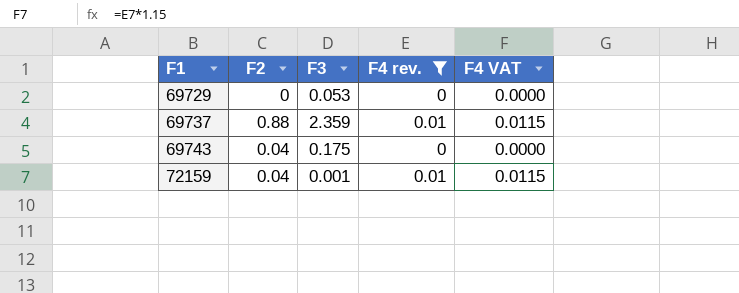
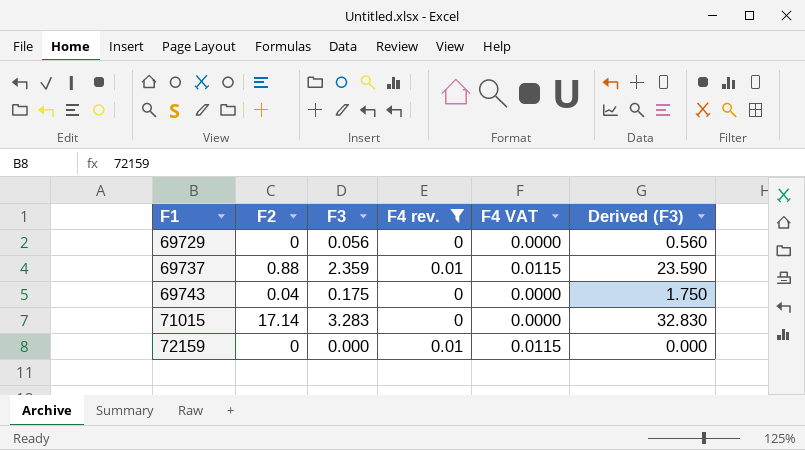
column Derived (F3) | formula: none -> [F3] * 10
69729 | F3: 0.053 -> 0.056
row 71015: none -> 17.14 | 3.283 | 0 | 0.0000 | 32.830
72159 | F2: 0.04 -> 0
72159 | F3: 0.001 -> 0.000

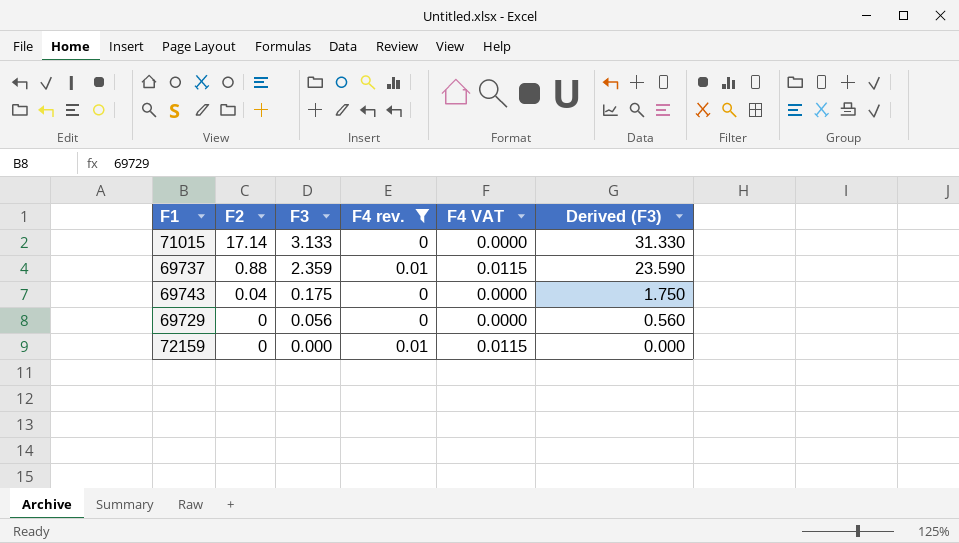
row order: F1 ascending -> F2 descending
71015 | F3: 3.283 -> 3.133
71015 | Derived (F3): 32.830 -> 31.330

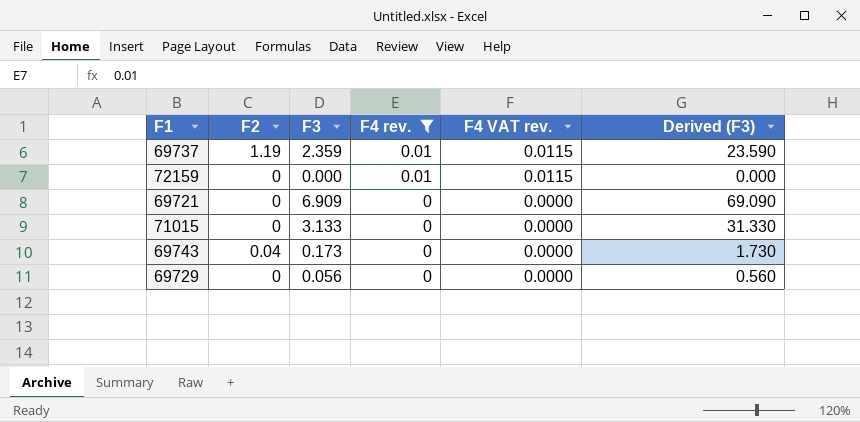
row order: F2 descending -> F4 rev. descending
column name: F4 VAT -> F4 VAT rev.
69737 | F2: 0.88 -> 1.19
row 69721: none -> 0 | 6.909 | 0 | 0.0000 | 69.090
71015 | F2: 17.14 -> 0
69743 | F3: 0.175 -> 0.173
69743 | Derived (F3): 1.750 -> 1.730

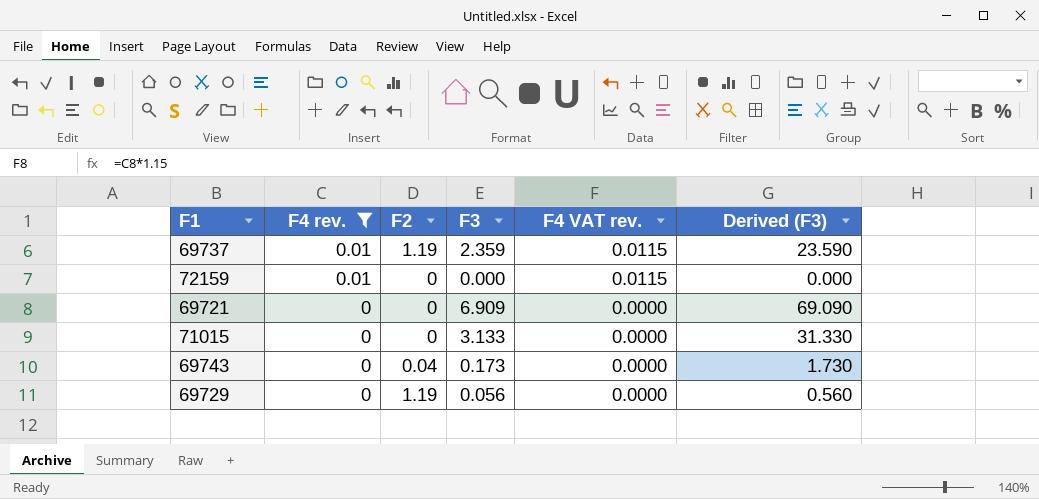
column F4 rev. | position: 4 -> 2
69729 | F2: 0 -> 1.19

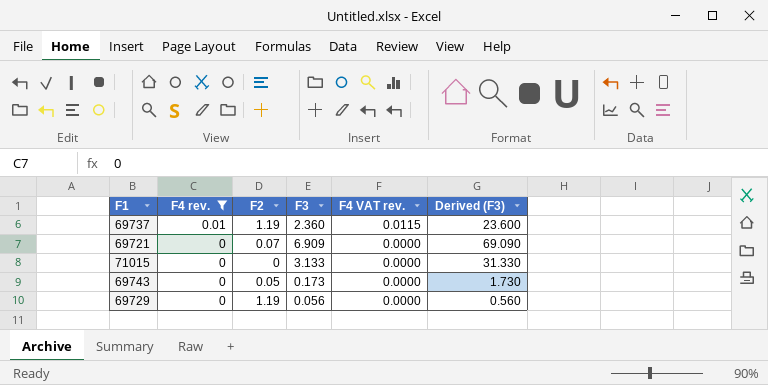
row 72159: 0.01 | 0 | 0.000 | 0.0115 | 0.000 -> none
69737 | F3: 2.359 -> 2.360
69737 | Derived (F3): 23.590 -> 23.600
69721 | F2: 0 -> 0.07
69743 | F2: 0.04 -> 0.05

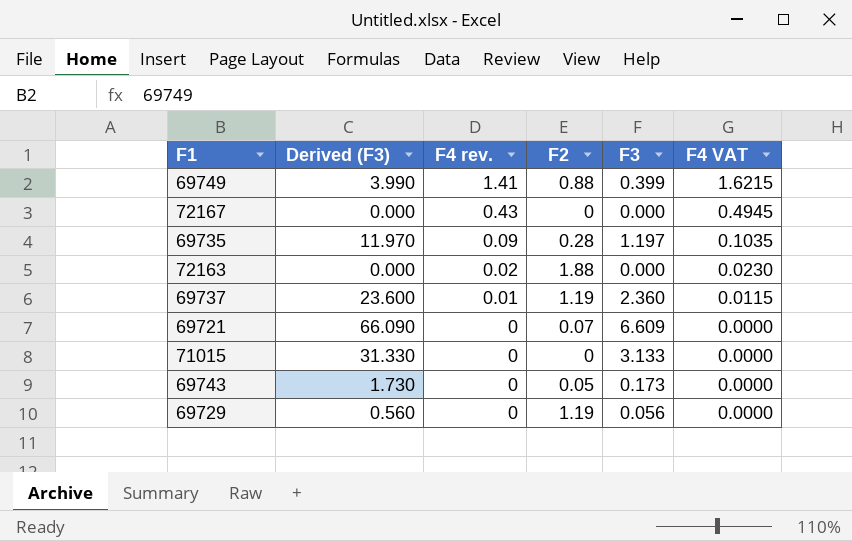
filter: F4 rev. <= 0.01 -> none
column Derived (F3) | position: 6 -> 2
column name: F4 VAT rev. -> F4 VAT
69721 | Derived (F3): 69.090 -> 66.090
69721 | F3: 6.909 -> 6.609

